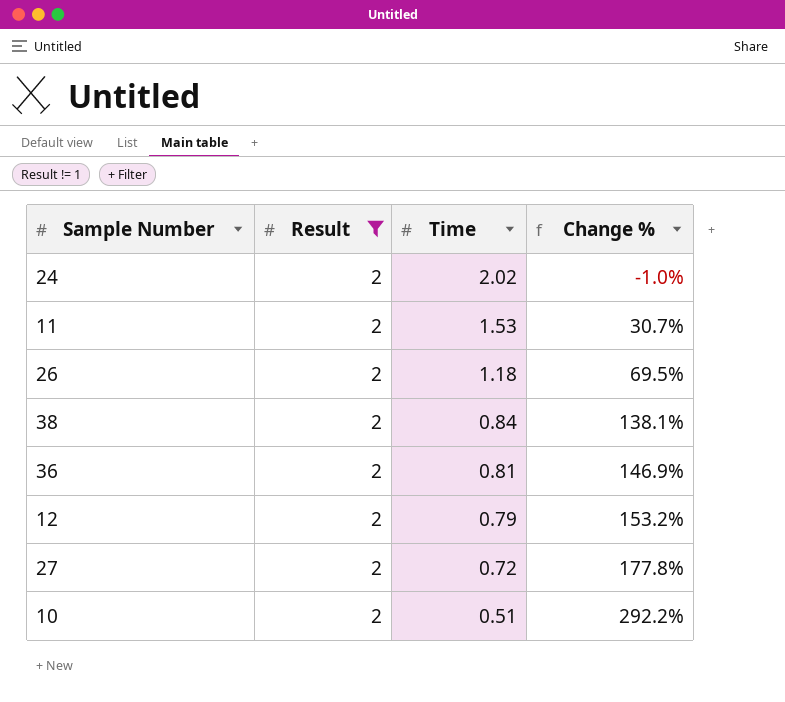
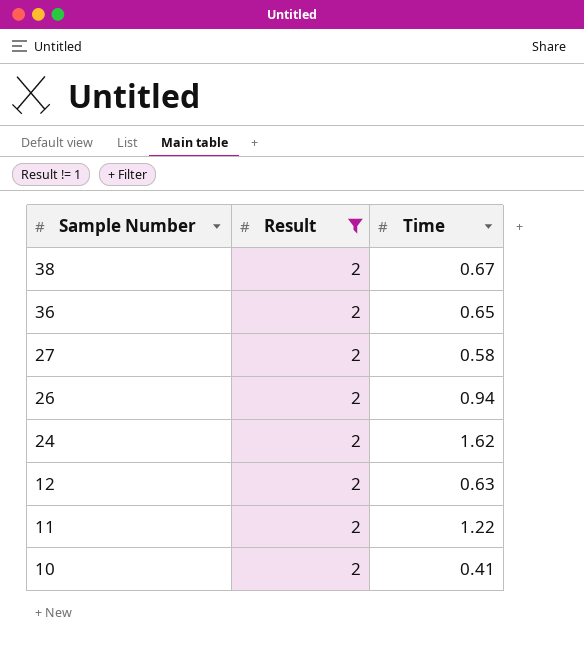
row order: Time descending -> Sample Number descending
column Change % | formula: ([Result] - [Time]) / [Time] -> none
38 | Time: 0.84 -> 0.67
36 | Time: 0.81 -> 0.65
27 | Time: 0.72 -> 0.58
26 | Time: 1.18 -> 0.94
24 | Time: 2.02 -> 1.62
12 | Time: 0.79 -> 0.63
11 | Time: 1.53 -> 1.22
10 | Time: 0.51 -> 0.41

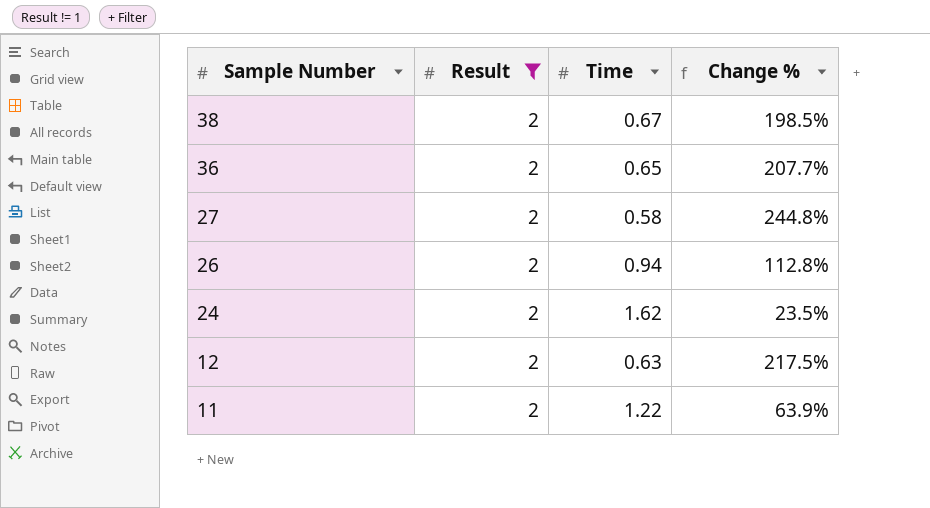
column Change % | formula: none -> ([Result] - [Time]) / [Time]
row 10: 2 | 0.41 -> none

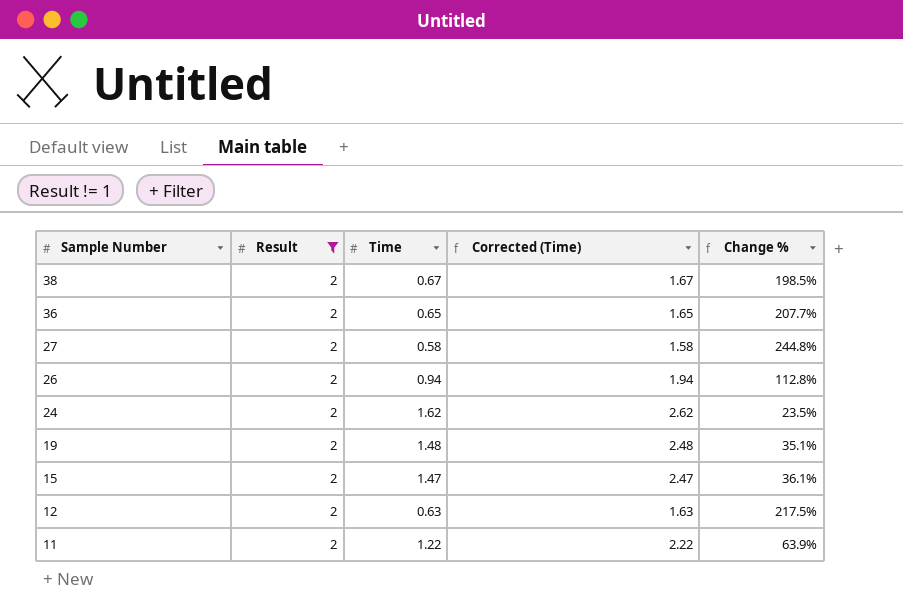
column Corrected (Time) | formula: none -> [Time] + 1
row 19: none -> 2 | 1.48 | 2.48 | 35.1%
row 15: none -> 2 | 1.47 | 2.47 | 36.1%

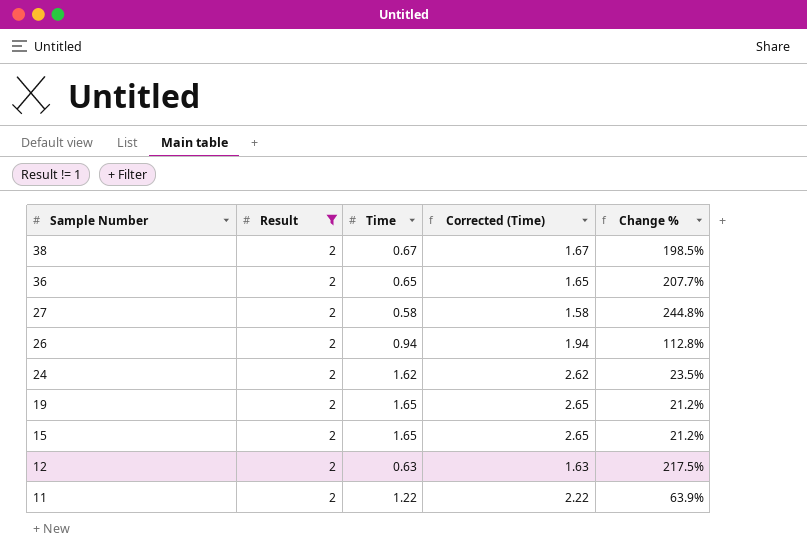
19 | Time: 1.48 -> 1.65
19 | Corrected (Time): 2.48 -> 2.65
19 | Change %: 35.1% -> 21.2%
15 | Time: 1.47 -> 1.65
15 | Corrected (Time): 2.47 -> 2.65
15 | Change %: 36.1% -> 21.2%

